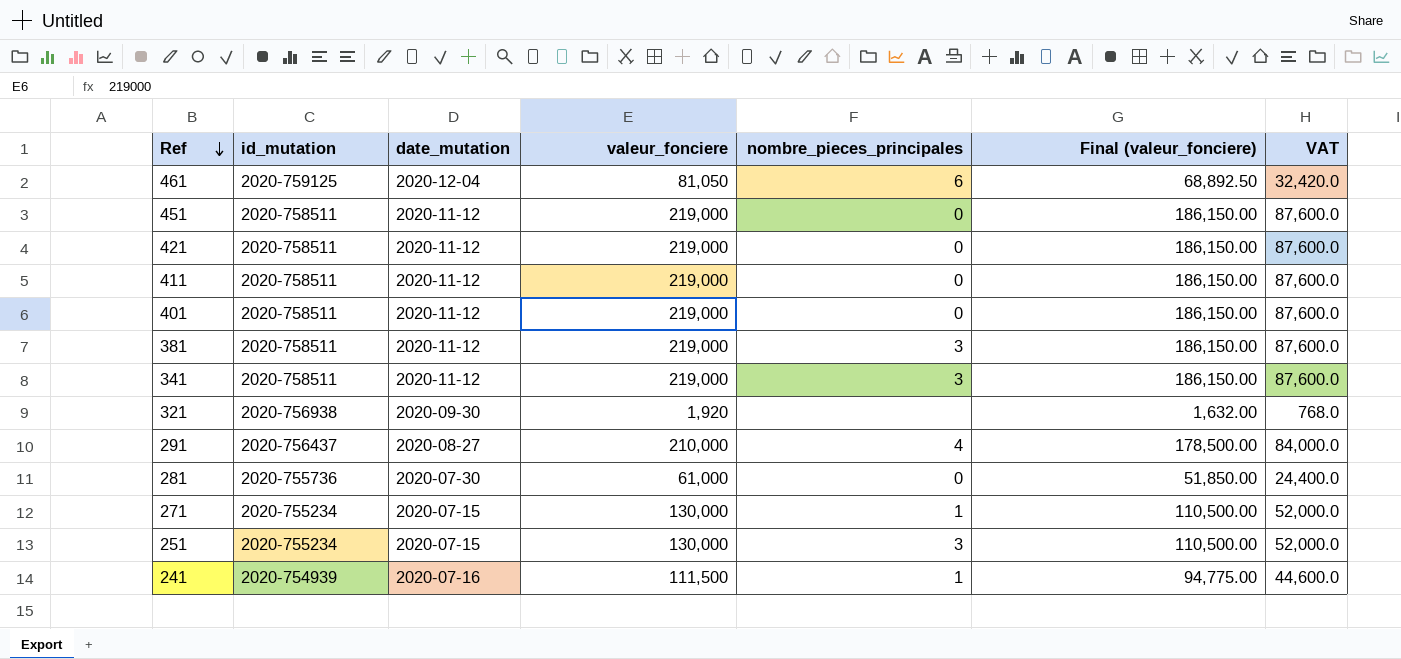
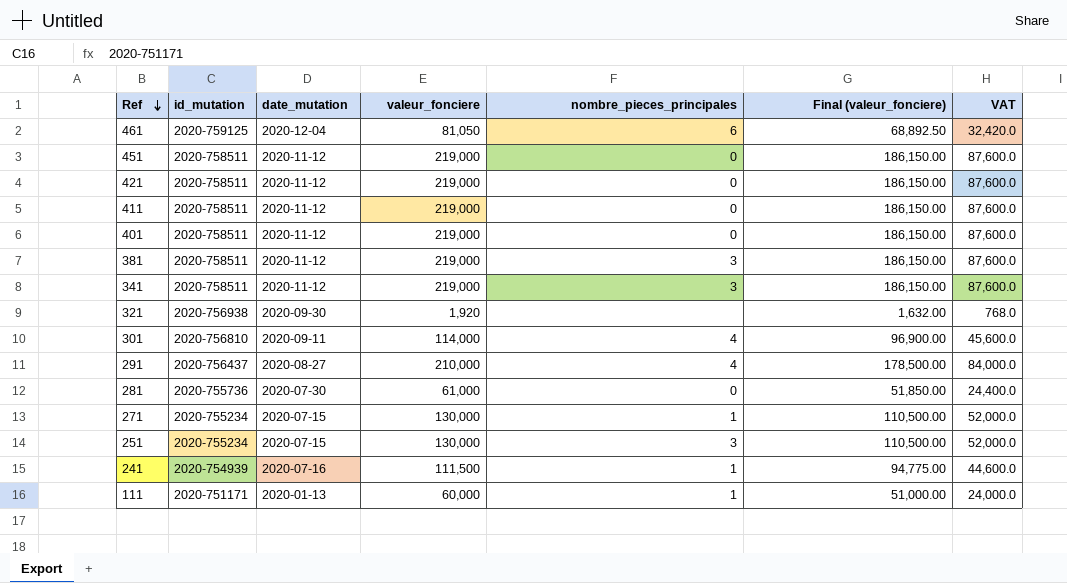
row 301: none -> 2020-756810 | 2020-09-11 | 114,000 | 4 | 96,900.00 | 45,600.0
row 111: none -> 2020-751171 | 2020-01-13 | 60,000 | 1 | 51,000.00 | 24,000.0

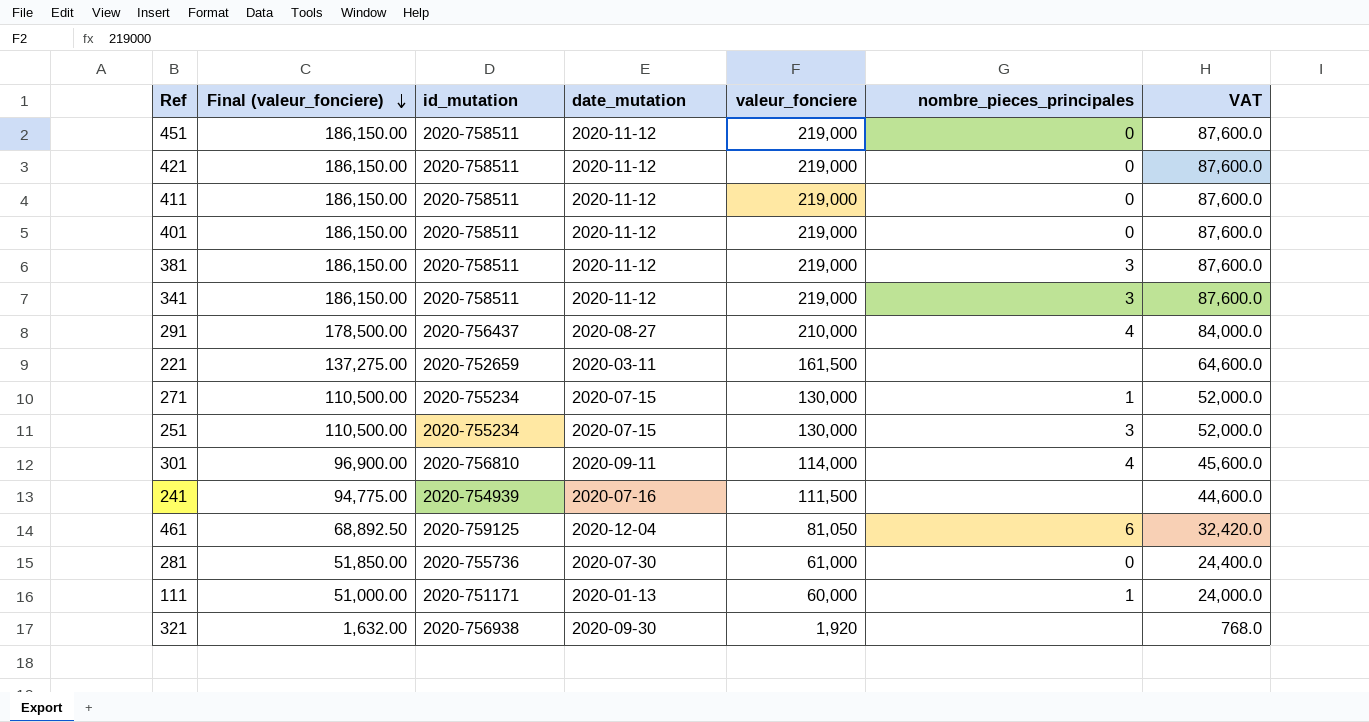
row order: Ref descending -> Final (valeur_fonciere) descending
column Final (valeur_fonciere) | position: 6 -> 2
row 221: none -> 137,275.00 | 2020-752659 | 2020-03-11 | 161,500 | none | 64,600.0
241 | nombre_pieces_principales: 1 -> none

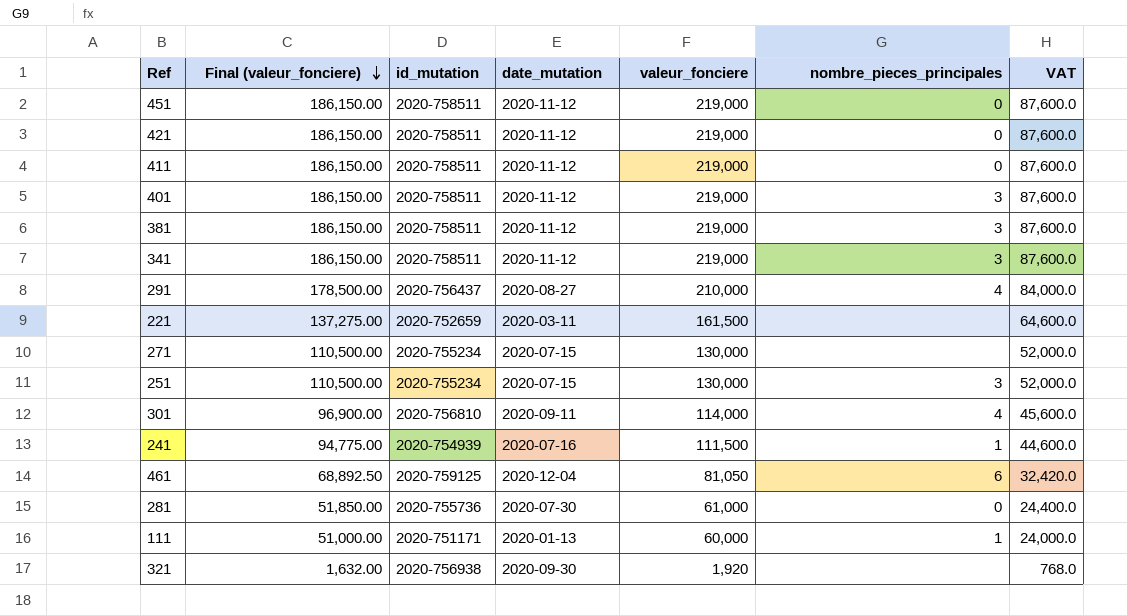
401 | nombre_pieces_principales: 0 -> 3
271 | nombre_pieces_principales: 1 -> none
241 | nombre_pieces_principales: none -> 1

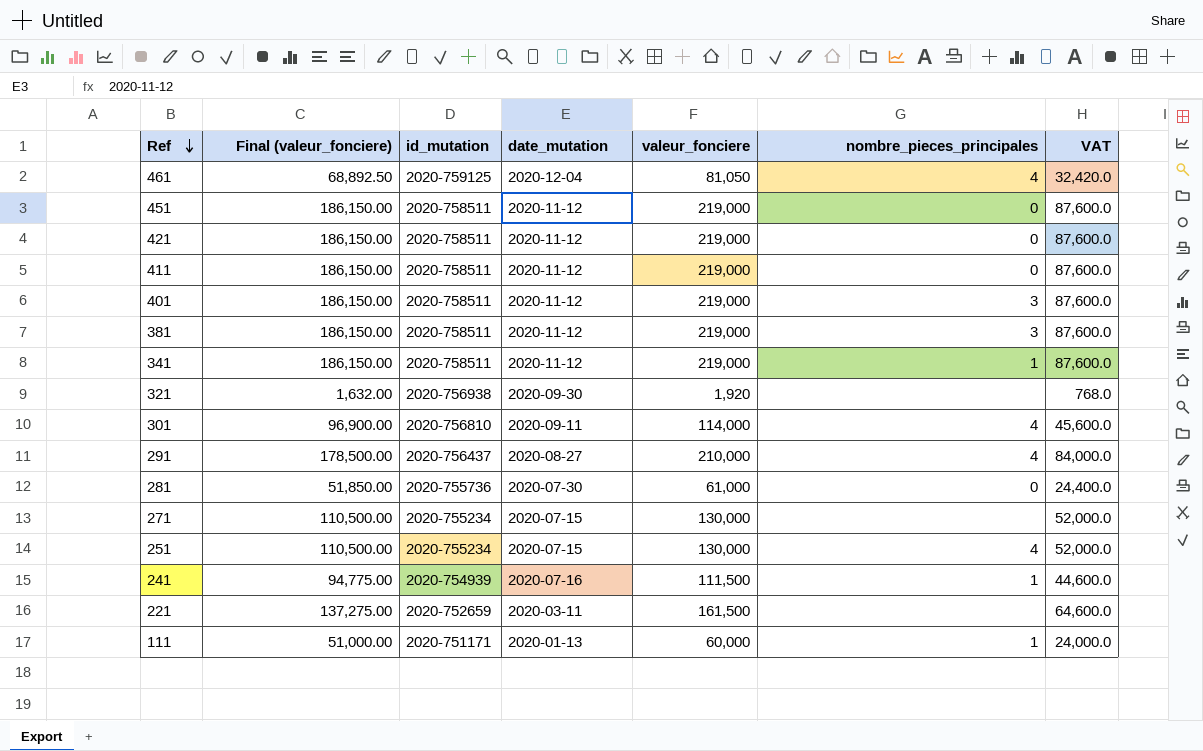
row order: Final (valeur_fonciere) descending -> Ref descending
461 | nombre_pieces_principales: 6 -> 4
341 | nombre_pieces_principales: 3 -> 1
251 | nombre_pieces_principales: 3 -> 4

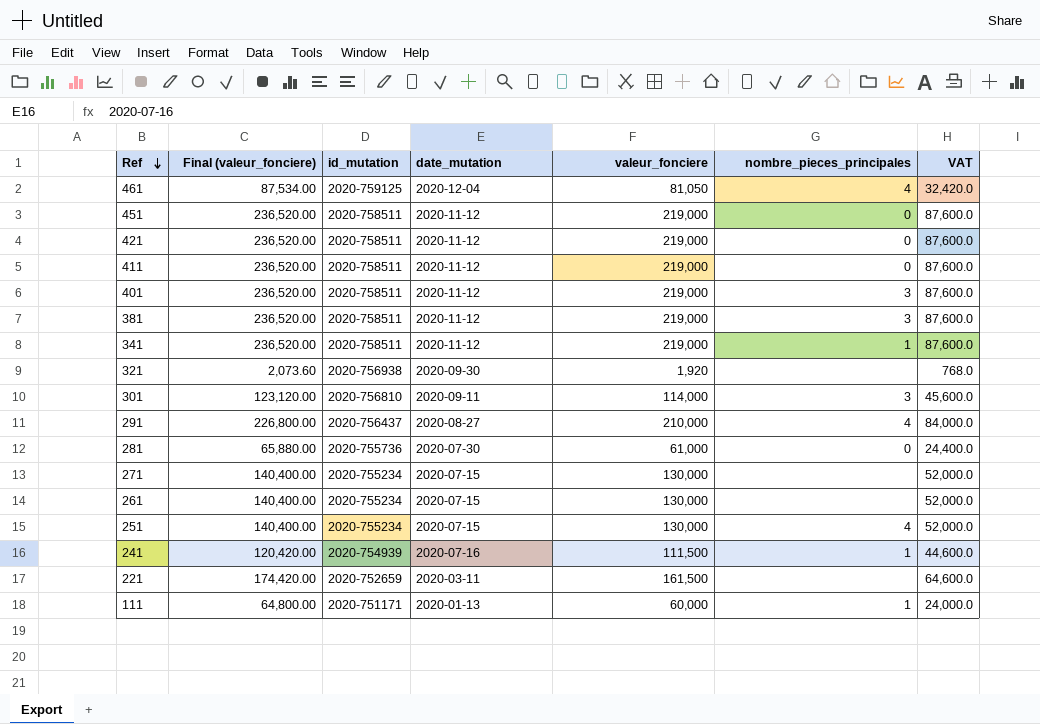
column Final (valeur_fonciere) | formula: [valeur_fonciere] * 0.85 -> [valeur_fonciere] * 1.08
301 | nombre_pieces_principales: 4 -> 3
row 261: none -> 140,400.00 | 2020-755234 | 2020-07-15 | 130,000 | none | 52,000.0

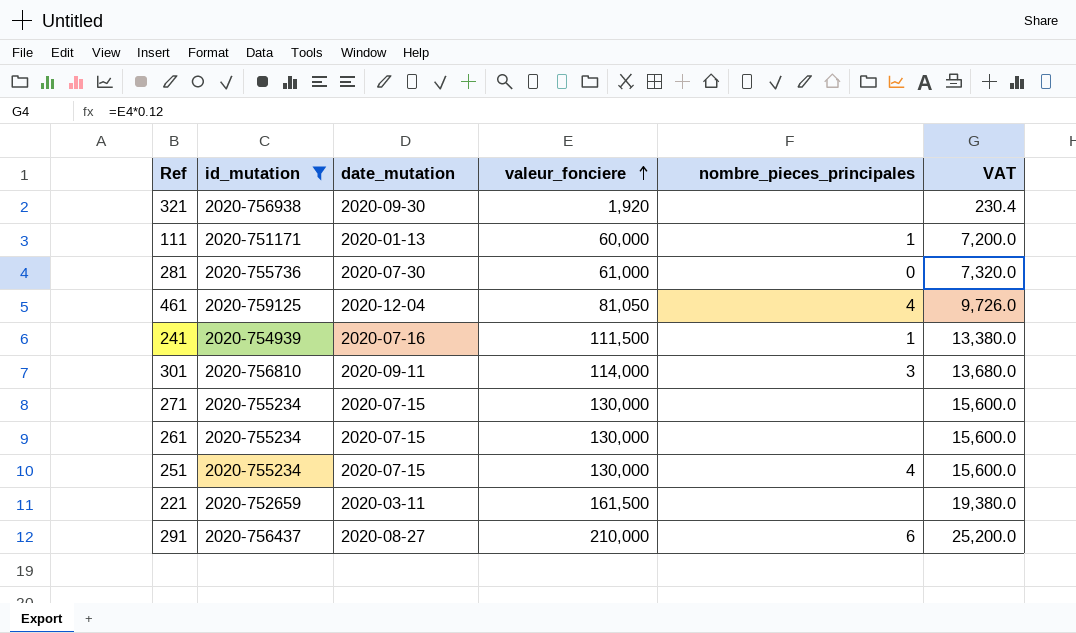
filter: none -> id_mutation != 2020-758511
row order: Ref descending -> valeur_fonciere ascending
column Final (valeur_fonciere) | formula: [valeur_fonciere] * 1.08 -> none
column VAT | formula: [valeur_fonciere] * 0.4 -> [valeur_fonciere] * 0.12
291 | nombre_pieces_principales: 4 -> 6

